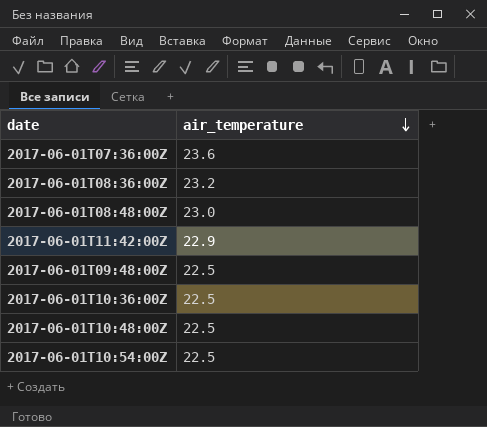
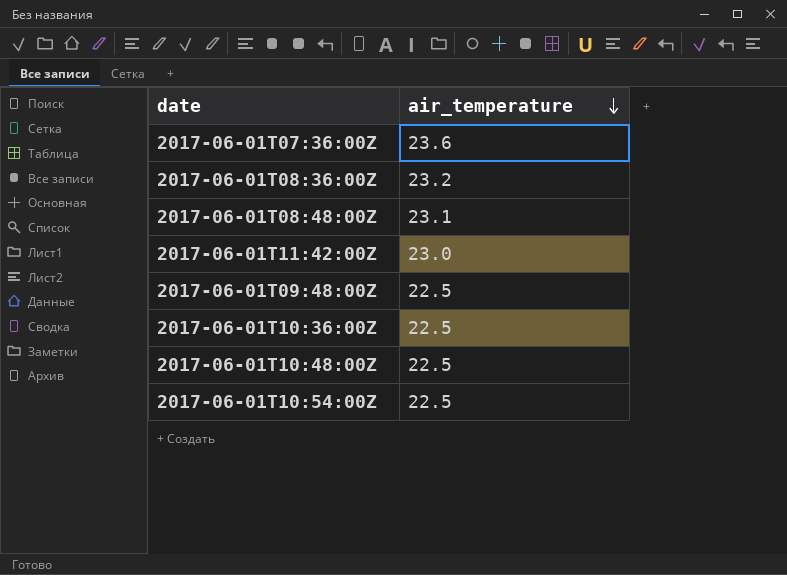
2017-06-01T08:48:00Z | air_temperature: 23.0 -> 23.1
2017-06-01T11:42:00Z | air_temperature: 22.9 -> 23.0

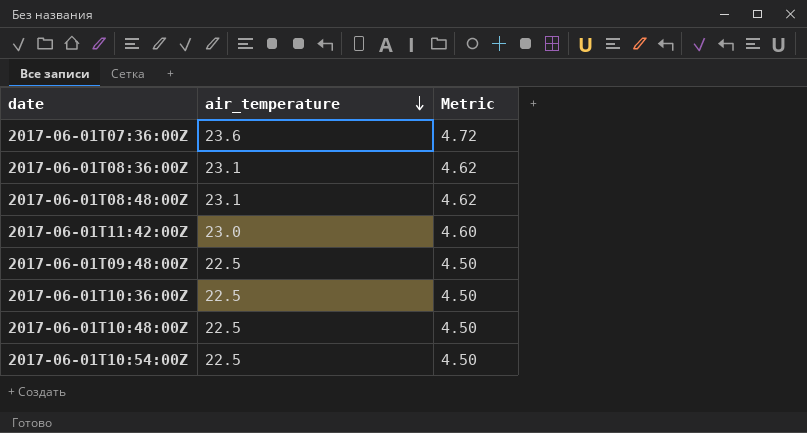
column Metric | formula: none -> [air_temperature] * 0.2
2017-06-01T08:36:00Z | air_temperature: 23.2 -> 23.1

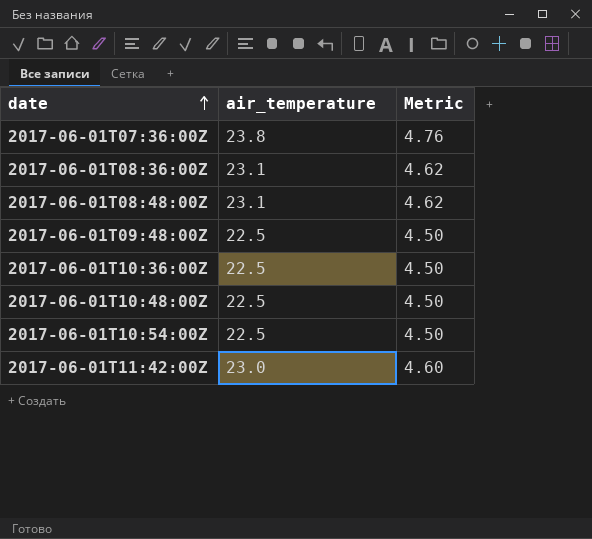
row order: air_temperature descending -> date ascending
2017-06-01T07:36:00Z | air_temperature: 23.6 -> 23.8
2017-06-01T07:36:00Z | Metric: 4.72 -> 4.76

